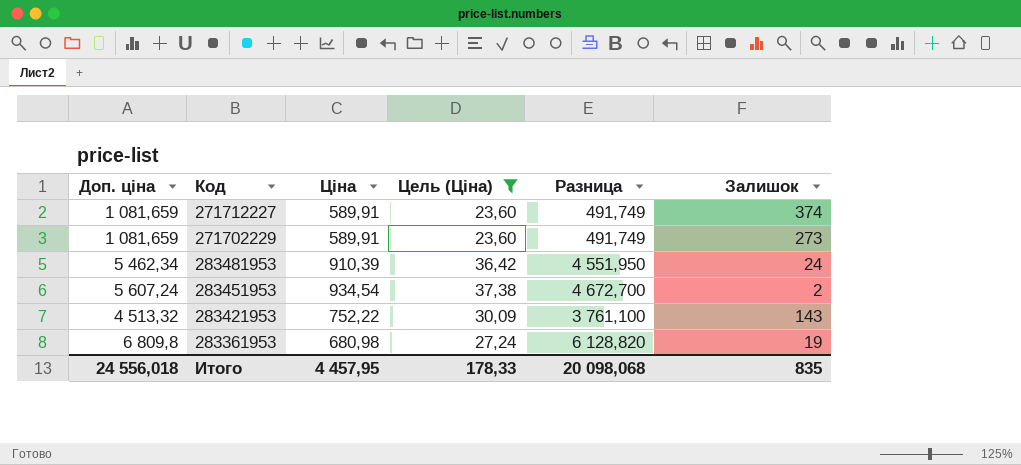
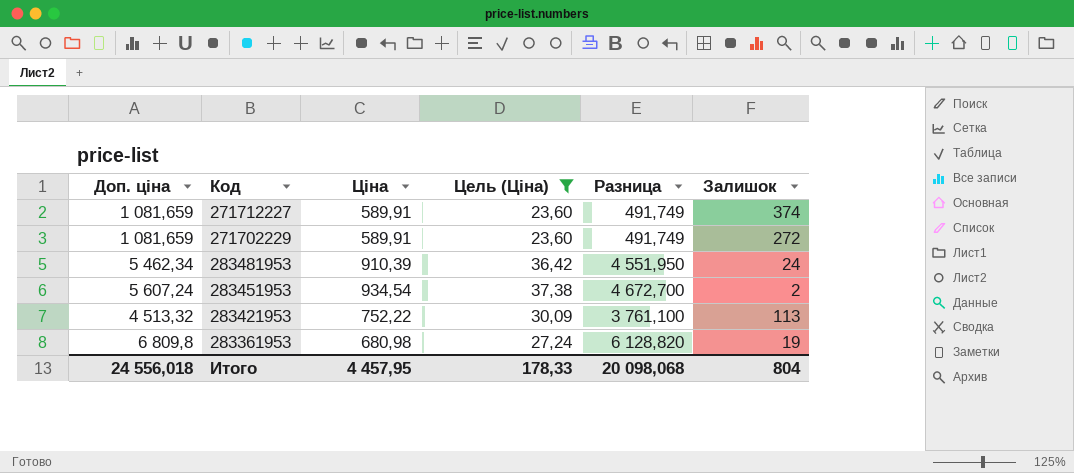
271702229 | Залишок: 273 -> 272
283421953 | Залишок: 143 -> 113
Итого | Залишок: 835 -> 804

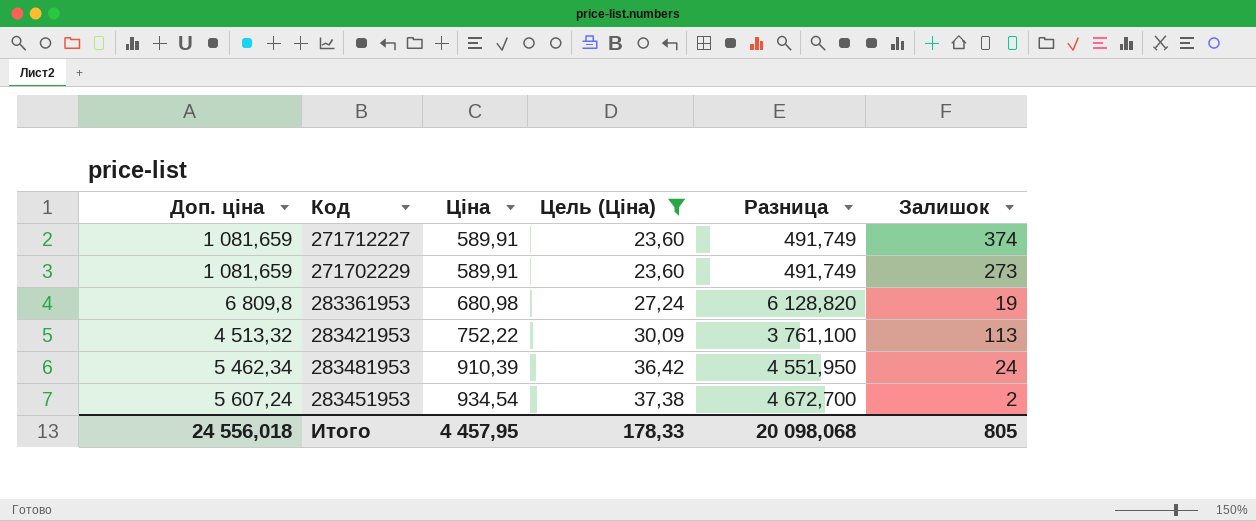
row order: none -> Ціна ascending
271702229 | Залишок: 272 -> 273
Итого | Залишок: 804 -> 805

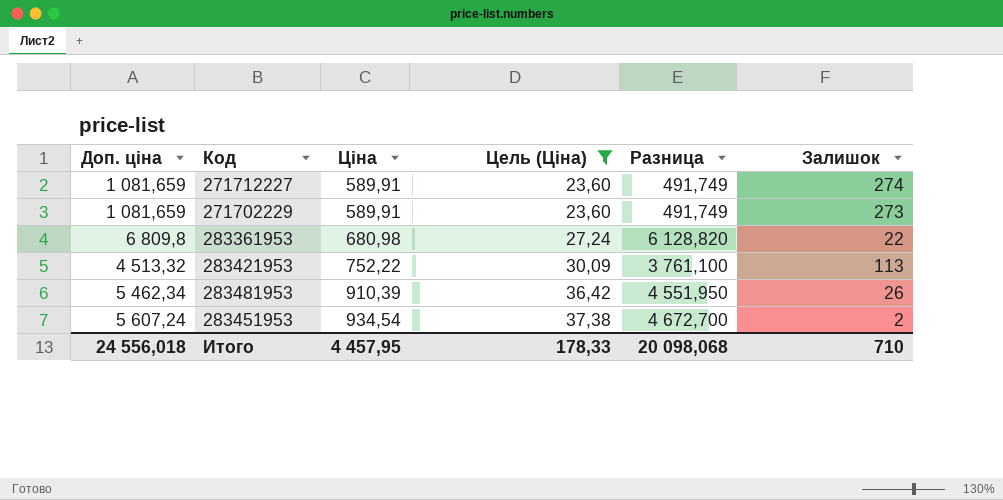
271712227 | Залишок: 374 -> 274
283361953 | Залишок: 19 -> 22
283481953 | Залишок: 24 -> 26
Итого | Залишок: 805 -> 710

